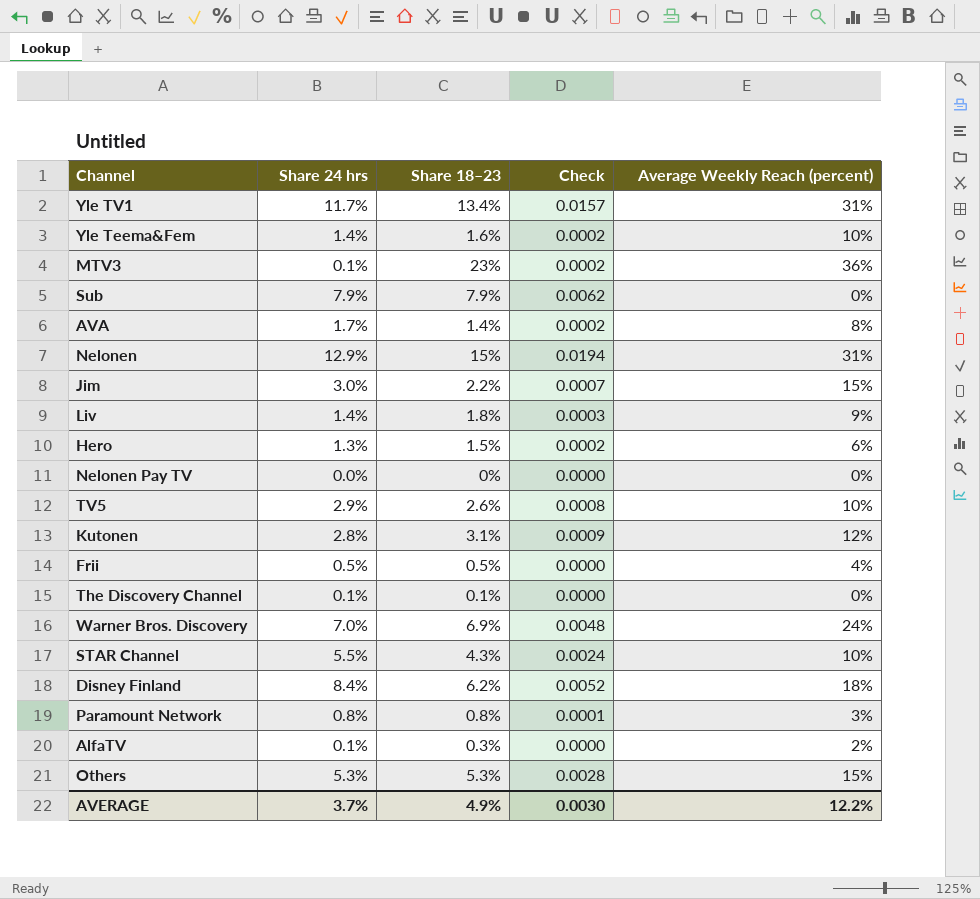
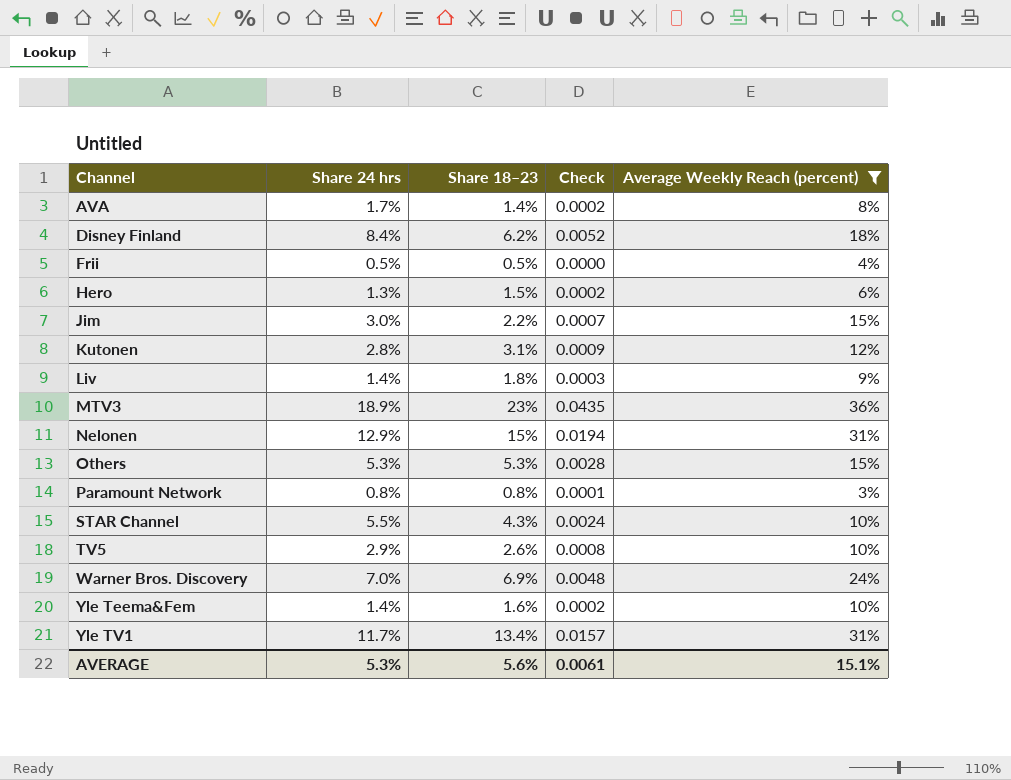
filter: none -> Average Weekly Reach (percent) >= 3%
row order: none -> Channel ascending
MTV3 | Share 24 hrs: 0.1% -> 18.9%
MTV3 | Check: 0.0002 -> 0.0435
AVERAGE | Share 24 hrs: 3.7% -> 5.3%
AVERAGE | Share 18–23: 4.9% -> 5.6%
AVERAGE | Check: 0.0030 -> 0.0061
AVERAGE | Average Weekly Reach (percent): 12.2% -> 15.1%

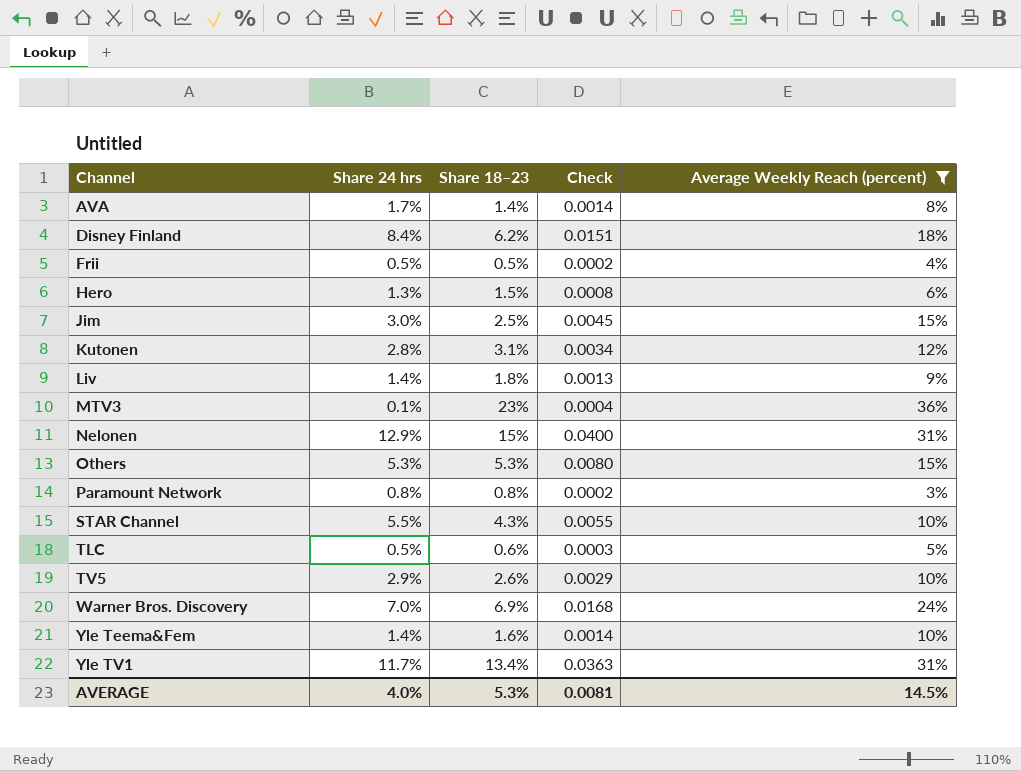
column Check | formula: [Share 24 hrs] * [Share 18–23] -> [Share 24 hrs] * [Average Weekly Reach (percent)]
Jim | Share 18–23: 2.2% -> 2.5%
MTV3 | Share 24 hrs: 18.9% -> 0.1%
row TLC: none -> 0.5% | 0.6% | 0.0003 | 5%
AVERAGE | Share 24 hrs: 5.3% -> 4.0%
AVERAGE | Share 18–23: 5.6% -> 5.3%
AVERAGE | Check: 0.0061 -> 0.0081
AVERAGE | Average Weekly Reach (percent): 15.1% -> 14.5%

